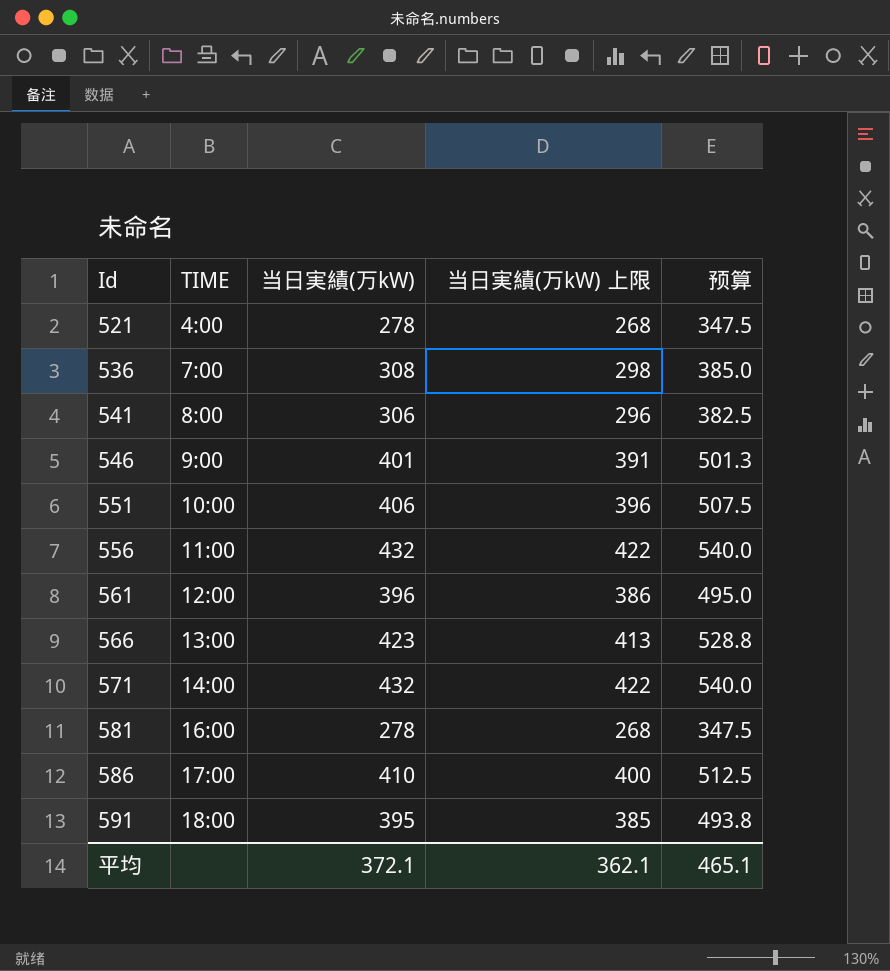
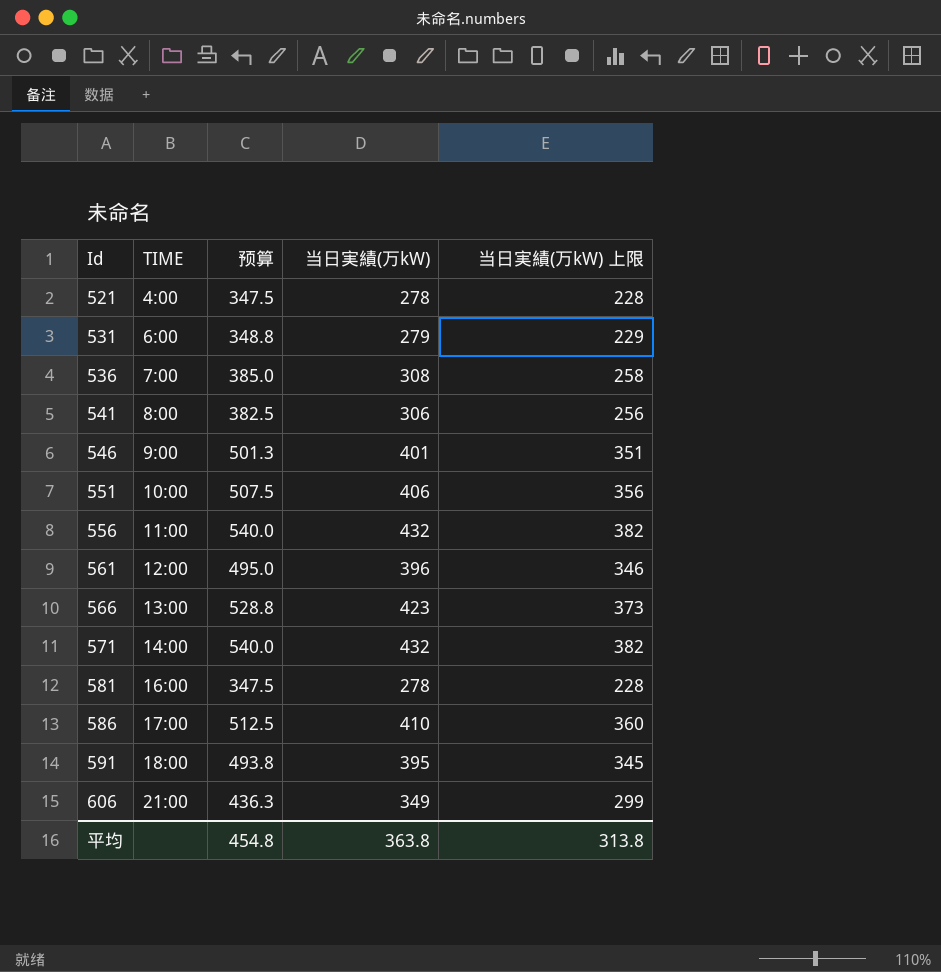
column 预算 | position: 5 -> 3
column 当日実績(万kW) 上限 | formula: [当日実績(万kW)] - 10 -> [当日実績(万kW)] - 50
row 531: none -> 6:00 | 348.8 | 279 | 229
row 606: none -> 21:00 | 436.3 | 349 | 299
平均 | 预算: 465.1 -> 454.8
平均 | 当日実績(万kW): 372.1 -> 363.8
平均 | 当日実績(万kW) 上限: 362.1 -> 313.8

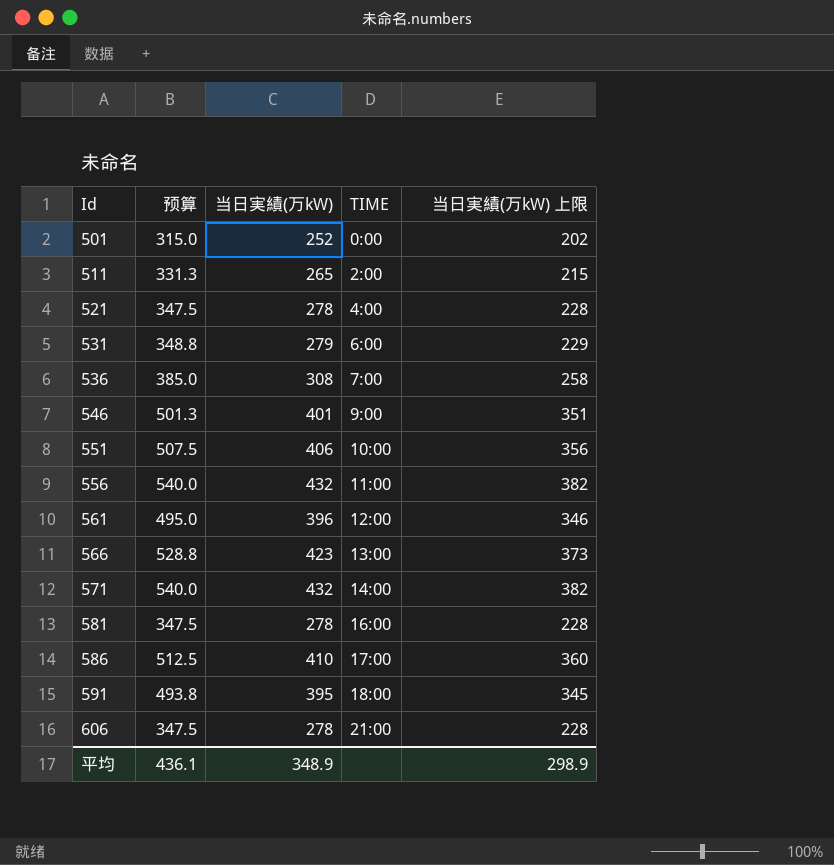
column TIME | position: 2 -> 4
row 541: 8:00 | 382.5 | 306 | 256 -> none
row 501: none -> 315.0 | 252 | 0:00 | 202
row 511: none -> 331.3 | 265 | 2:00 | 215
606 | 预算: 436.3 -> 347.5
606 | 当日実績(万kW): 349 -> 278
606 | 当日実績(万kW) 上限: 299 -> 228
平均 | 预算: 454.8 -> 436.1
平均 | 当日実績(万kW): 363.8 -> 348.9
平均 | 当日実績(万kW) 上限: 313.8 -> 298.9

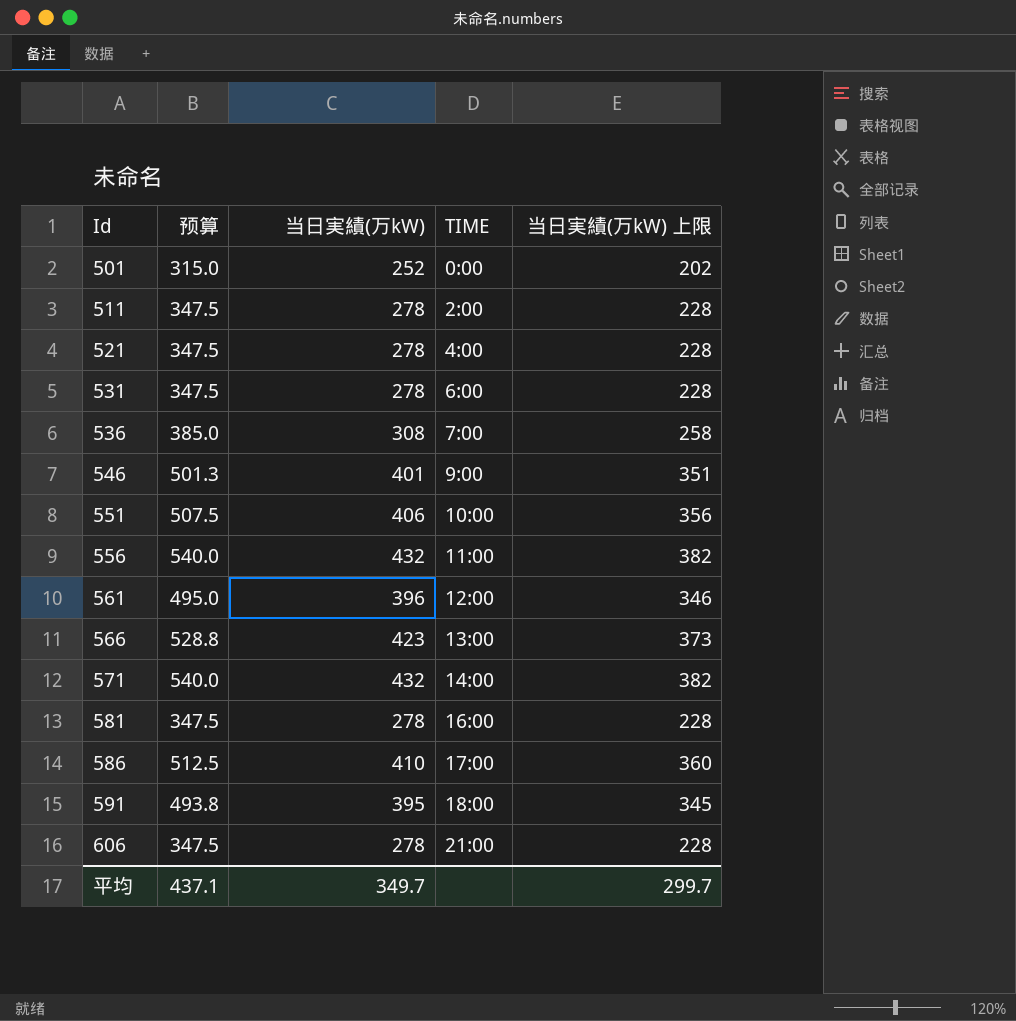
511 | 预算: 331.3 -> 347.5
511 | 当日実績(万kW): 265 -> 278
511 | 当日実績(万kW) 上限: 215 -> 228
531 | 预算: 348.8 -> 347.5
531 | 当日実績(万kW): 279 -> 278
531 | 当日実績(万kW) 上限: 229 -> 228
平均 | 预算: 436.1 -> 437.1
平均 | 当日実績(万kW): 348.9 -> 349.7
平均 | 当日実績(万kW) 上限: 298.9 -> 299.7

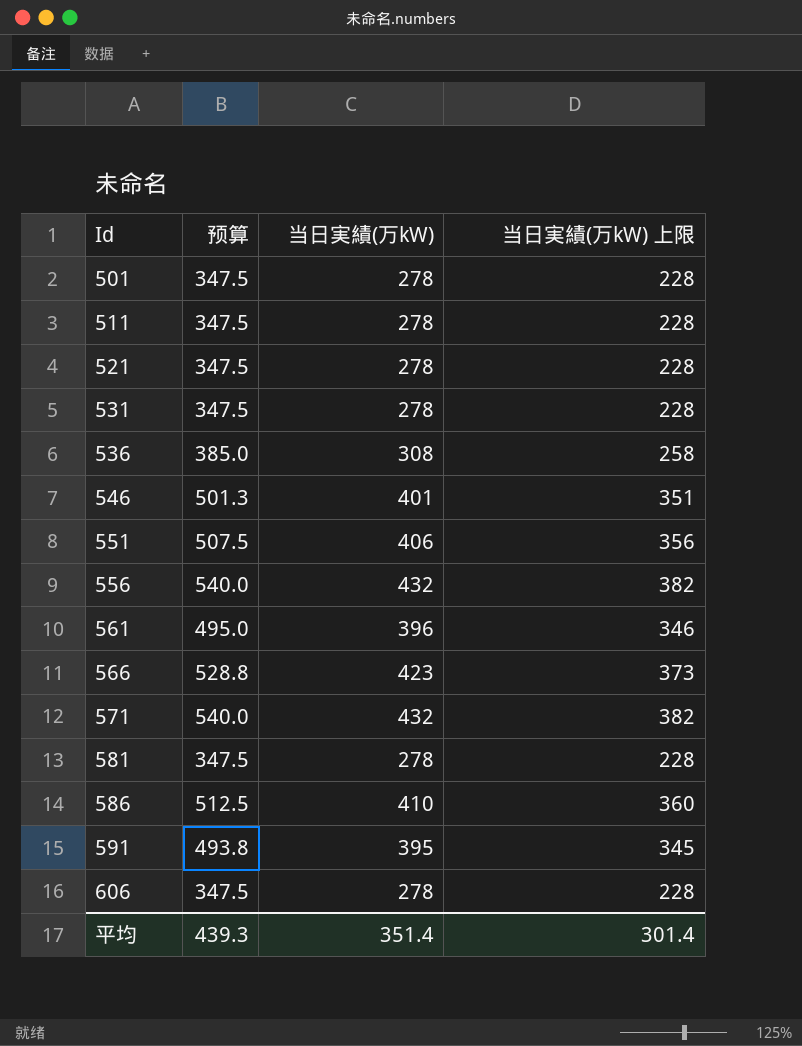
column TIME | position: 4 -> none
501 | 预算: 315.0 -> 347.5
501 | 当日実績(万kW): 252 -> 278
501 | 当日実績(万kW) 上限: 202 -> 228
平均 | 预算: 437.1 -> 439.3
平均 | 当日実績(万kW): 349.7 -> 351.4
平均 | 当日実績(万kW) 上限: 299.7 -> 301.4

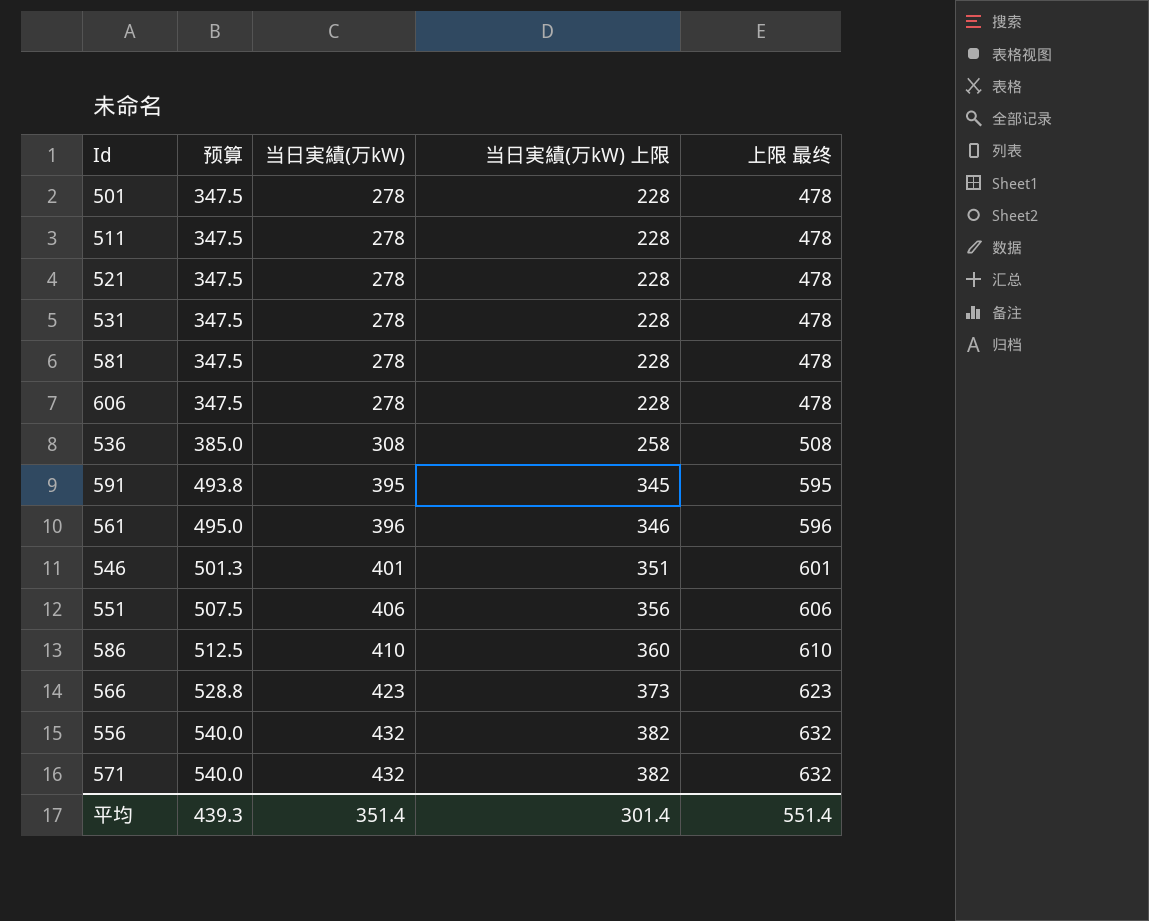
row order: Id ascending -> 预算 ascending
column 上限 最终 | formula: none -> [当日実績(万kW)] + 200

